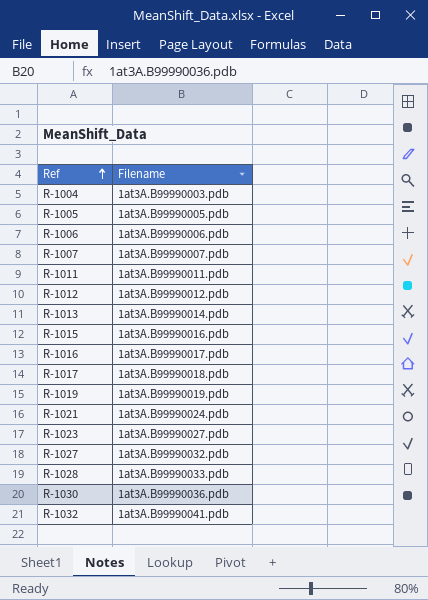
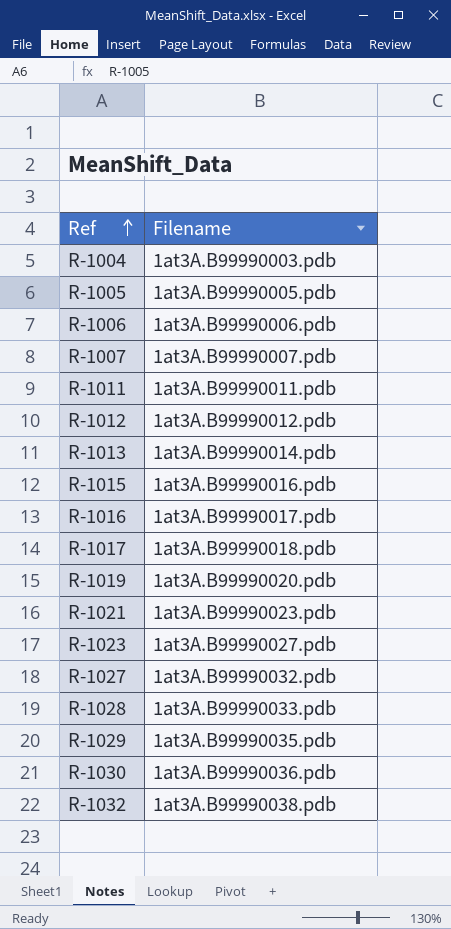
R-1019 | Filename: 1at3A.B99990019.pdb -> 1at3A.B99990020.pdb
R-1021 | Filename: 1at3A.B99990024.pdb -> 1at3A.B99990023.pdb
row R-1029: none -> 1at3A.B99990035.pdb
R-1032 | Filename: 1at3A.B99990041.pdb -> 1at3A.B99990038.pdb

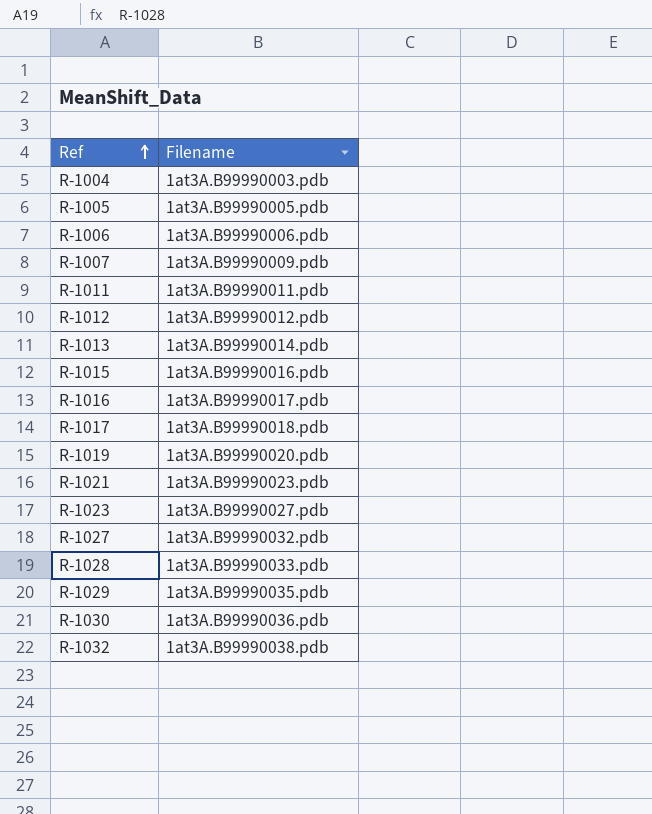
R-1007 | Filename: 1at3A.B99990007.pdb -> 1at3A.B99990009.pdb

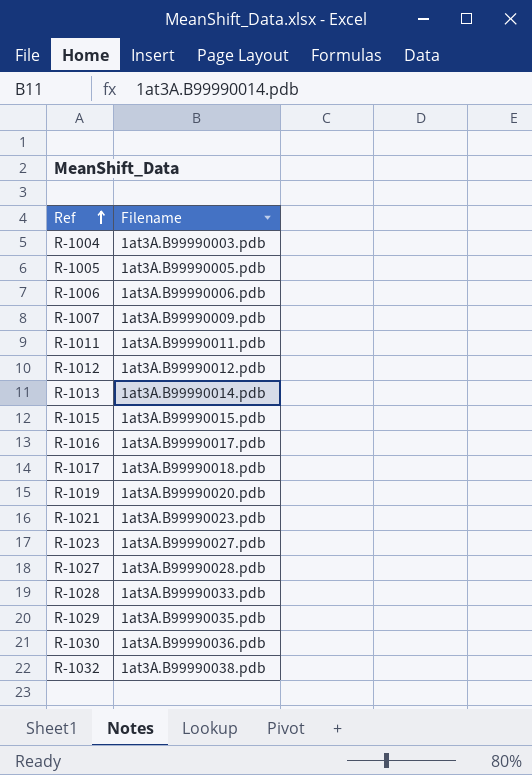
R-1015 | Filename: 1at3A.B99990016.pdb -> 1at3A.B99990015.pdb
R-1027 | Filename: 1at3A.B99990032.pdb -> 1at3A.B99990028.pdb

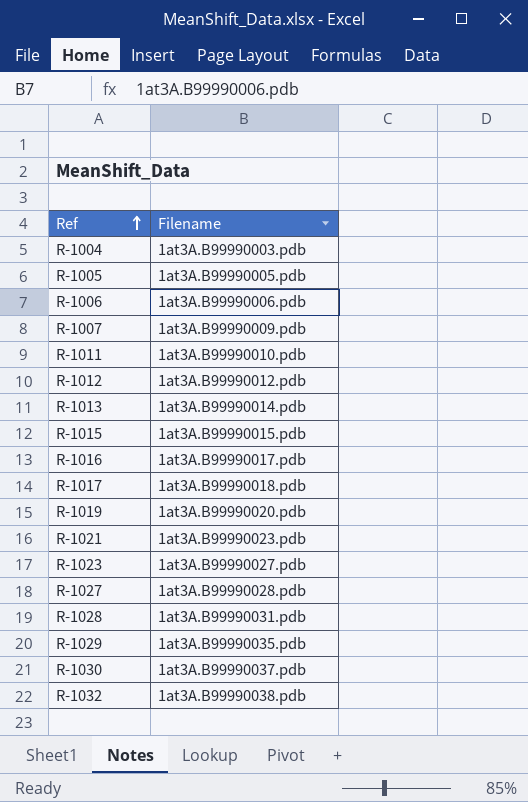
R-1011 | Filename: 1at3A.B99990011.pdb -> 1at3A.B99990010.pdb
R-1028 | Filename: 1at3A.B99990033.pdb -> 1at3A.B99990031.pdb
R-1030 | Filename: 1at3A.B99990036.pdb -> 1at3A.B99990037.pdb

